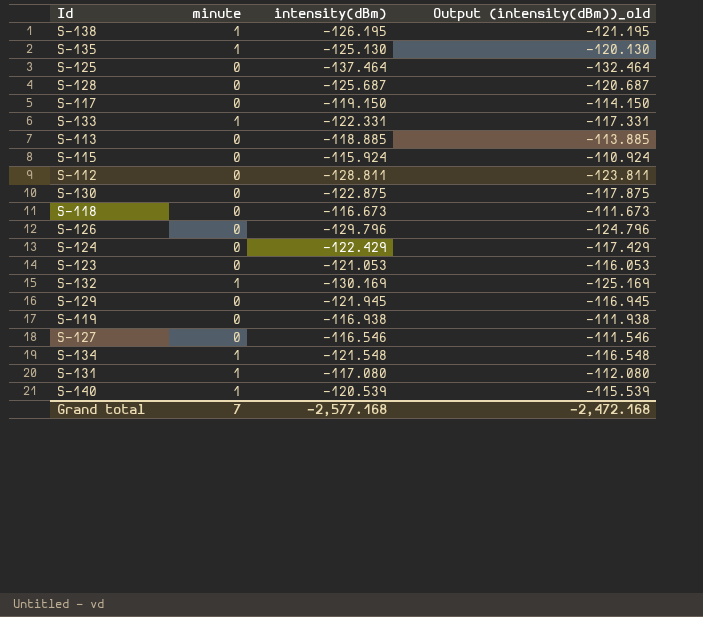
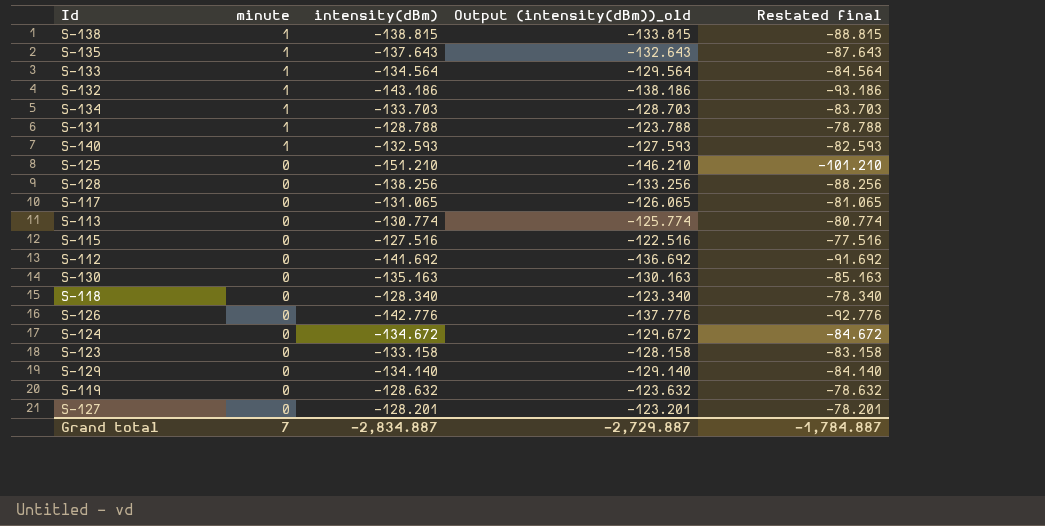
row order: none -> minute descending
column Restated final | formula: none -> [intensity(dBm)] + 50
S-138 | intensity(dBm): -126.195 -> -138.815
S-138 | Output (intensity(dBm))_old: -121.195 -> -133.815
S-135 | intensity(dBm): -125.130 -> -137.643
S-135 | Output (intensity(dBm))_old: -120.130 -> -132.643
S-133 | intensity(dBm): -122.331 -> -134.564
S-133 | Output (intensity(dBm))_old: -117.331 -> -129.564
S-132 | intensity(dBm): -130.169 -> -143.186
S-132 | Output (intensity(dBm))_old: -125.169 -> -138.186
S-134 | intensity(dBm): -121.548 -> -133.703
S-134 | Output (intensity(dBm))_old: -116.548 -> -128.703
S-131 | intensity(dBm): -117.080 -> -128.788
S-131 | Output (intensity(dBm))_old: -112.080 -> -123.788
S-140 | intensity(dBm): -120.539 -> -132.593
S-140 | Output (intensity(dBm))_old: -115.539 -> -127.593
S-125 | intensity(dBm): -137.464 -> -151.210
S-125 | Output (intensity(dBm))_old: -132.464 -> -146.210
S-128 | intensity(dBm): -125.687 -> -138.256
S-128 | Output (intensity(dBm))_old: -120.687 -> -133.256
S-117 | intensity(dBm): -119.150 -> -131.065
S-117 | Output (intensity(dBm))_old: -114.150 -> -126.065
S-113 | intensity(dBm): -118.885 -> -130.774
S-113 | Output (intensity(dBm))_old: -113.885 -> -125.774
S-115 | intensity(dBm): -115.924 -> -127.516
S-115 | Output (intensity(dBm))_old: -110.924 -> -122.516
S-112 | intensity(dBm): -128.811 -> -141.692
S-112 | Output (intensity(dBm))_old: -123.811 -> -136.692
S-130 | intensity(dBm): -122.875 -> -135.163
S-130 | Output (intensity(dBm))_old: -117.875 -> -130.163
S-118 | intensity(dBm): -116.673 -> -128.340
S-118 | Output (intensity(dBm))_old: -111.673 -> -123.340
S-126 | intensity(dBm): -129.796 -> -142.776
S-126 | Output (intensity(dBm))_old: -124.796 -> -137.776
S-124 | intensity(dBm): -122.429 -> -134.672
S-124 | Output (intensity(dBm))_old: -117.429 -> -129.672
S-123 | intensity(dBm): -121.053 -> -133.158
S-123 | Output (intensity(dBm))_old: -116.053 -> -128.158
S-129 | intensity(dBm): -121.945 -> -134.140
S-129 | Output (intensity(dBm))_old: -116.945 -> -129.140
S-119 | intensity(dBm): -116.938 -> -128.632
S-119 | Output (intensity(dBm))_old: -111.938 -> -123.632
S-127 | intensity(dBm): -116.546 -> -128.201
S-127 | Output (intensity(dBm))_old: -111.546 -> -123.201
Grand total | intensity(dBm): -2,577.168 -> -2,834.887
Grand total | Output (intensity(dBm))_old: -2,472.168 -> -2,729.887

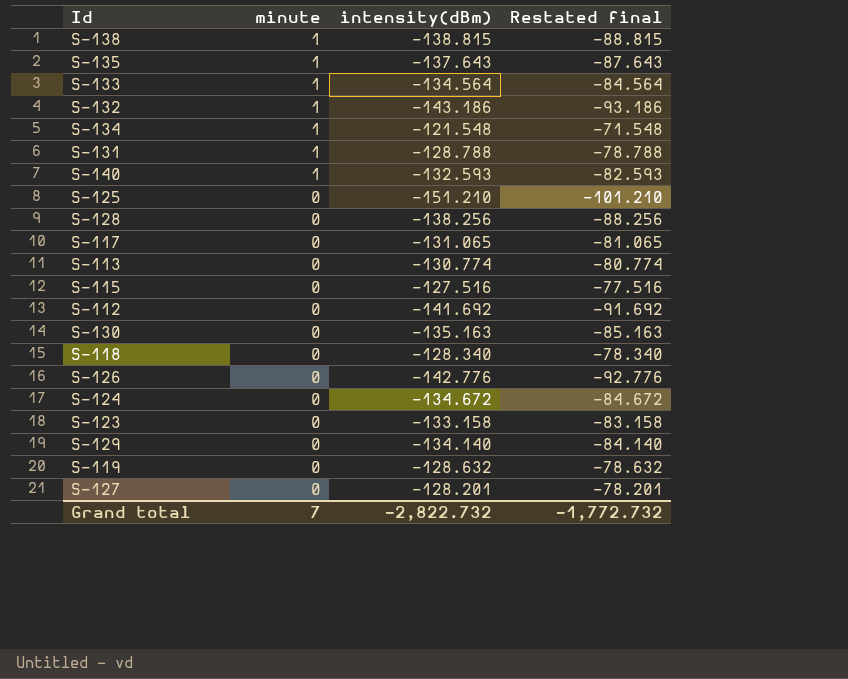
column Output (intensity(dBm))_old | formula: [intensity(dBm)] + 5 -> none
S-134 | intensity(dBm): -133.703 -> -121.548
S-134 | Restated final: -83.703 -> -71.548
Grand total | intensity(dBm): -2,834.887 -> -2,822.732
Grand total | Restated final: -1,784.887 -> -1,772.732

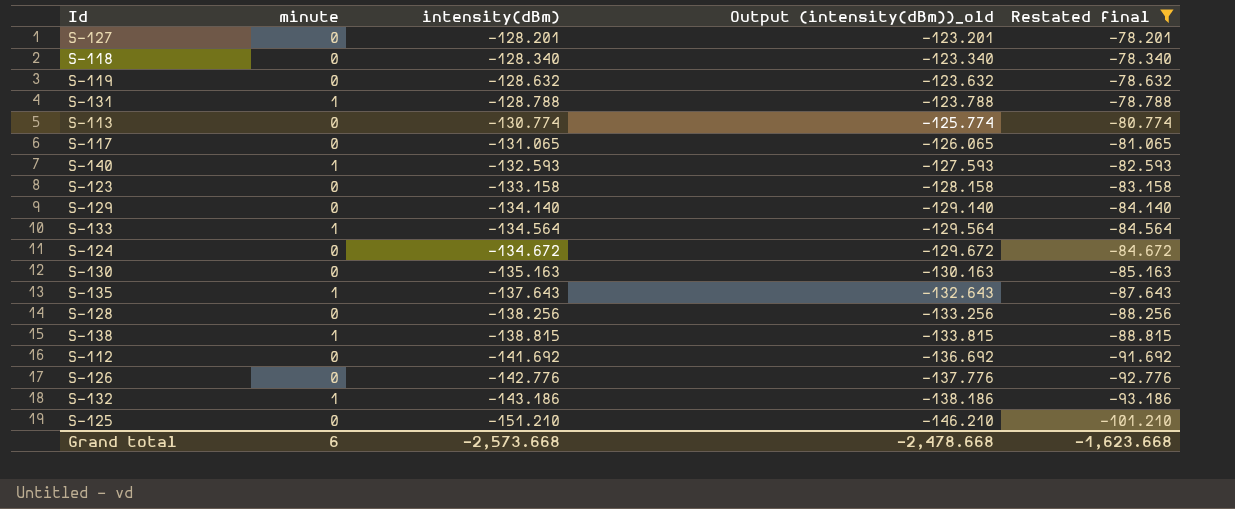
filter: none -> Restated final <= -78.201
row order: minute descending -> intensity(dBm) descending
column Output (intensity(dBm))_old | formula: none -> [intensity(dBm)] + 5
Grand total | minute: 7 -> 6
Grand total | intensity(dBm): -2,822.732 -> -2,573.668
Grand total | Restated final: -1,772.732 -> -1,623.668

